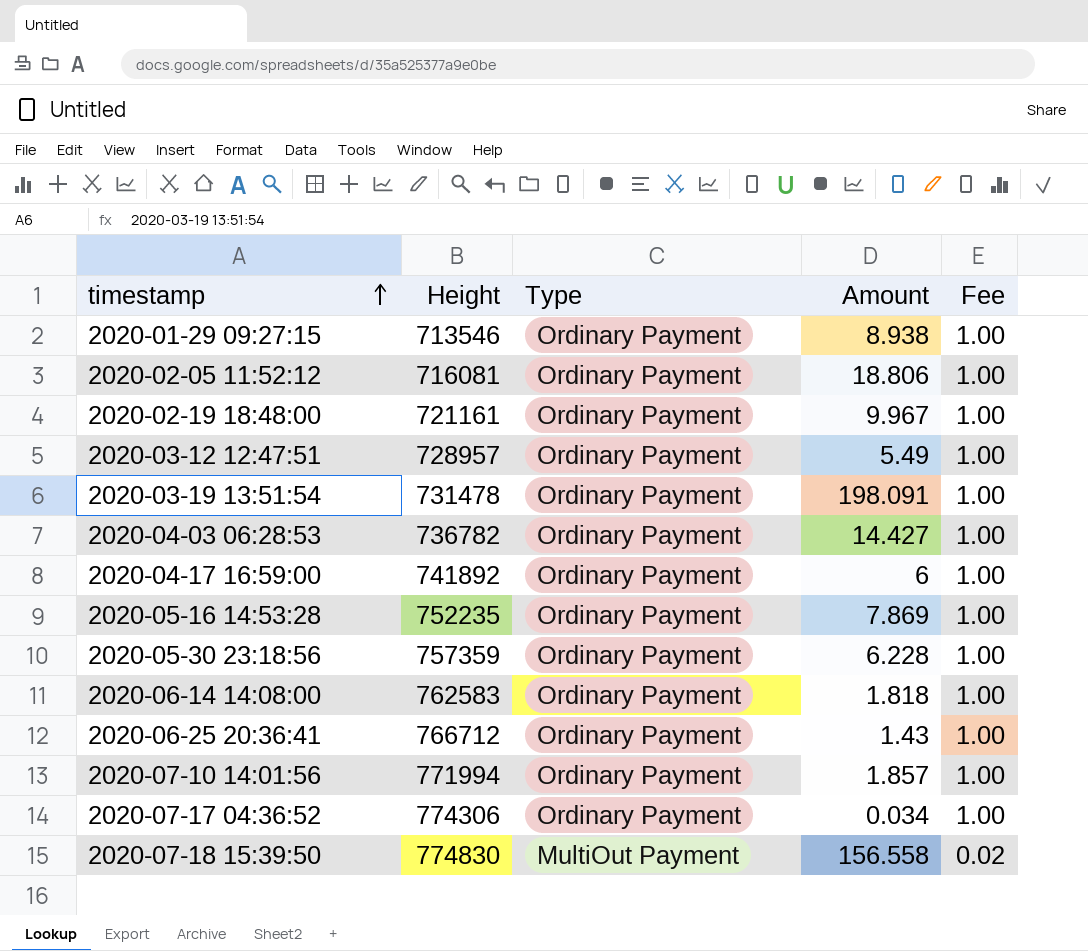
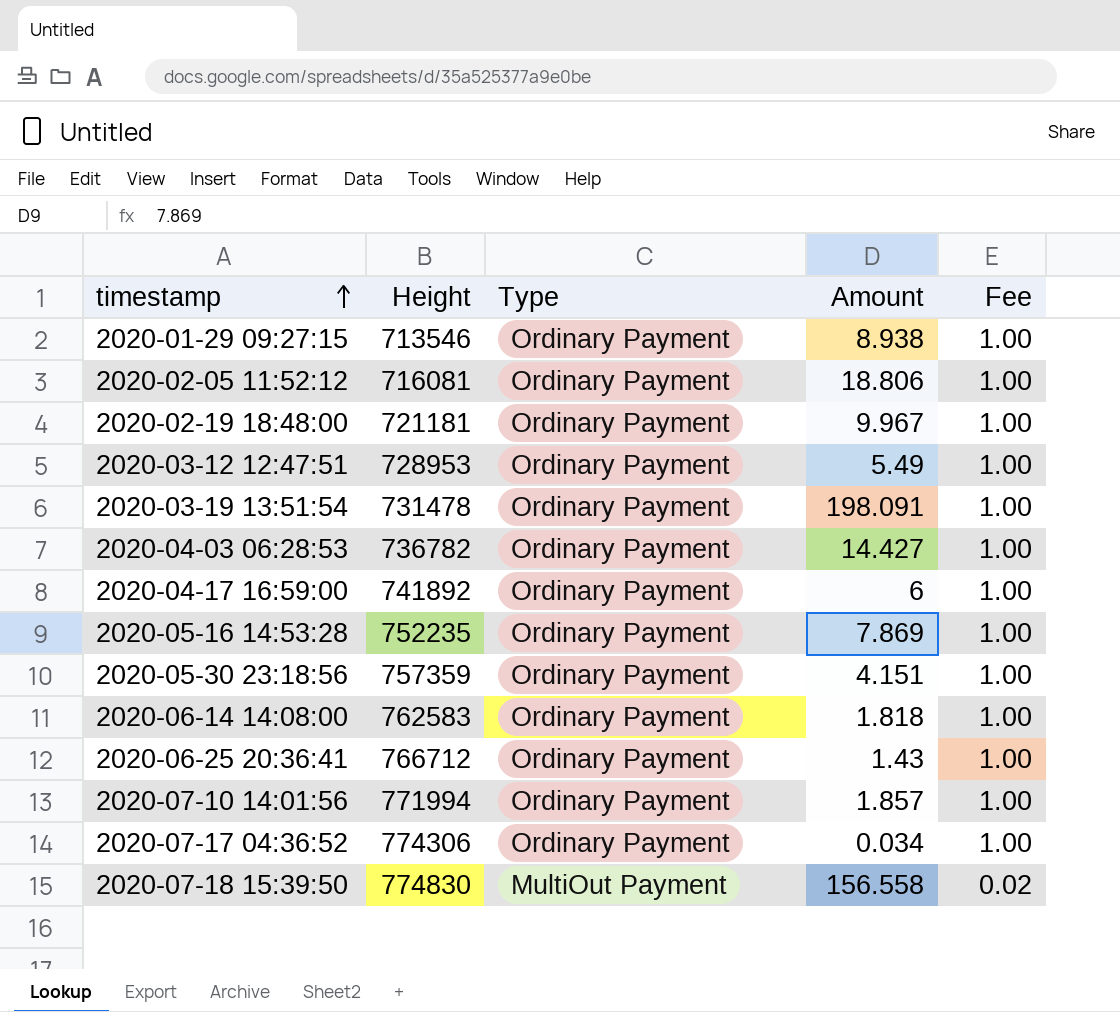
2020-02-19 18:48:00 | Height: 721161 -> 721181
2020-03-12 12:47:51 | Height: 728957 -> 728953
2020-05-30 23:18:56 | Amount: 6.228 -> 4.151

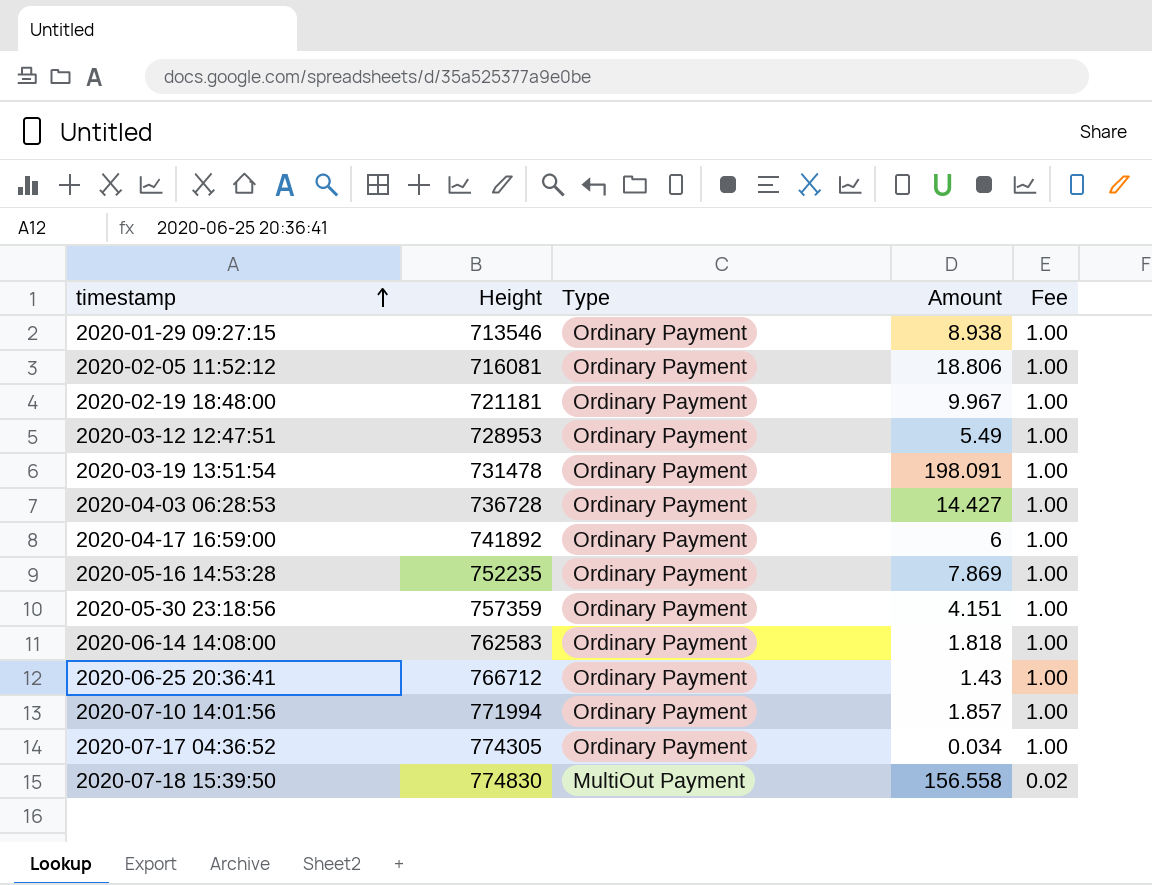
2020-04-03 06:28:53 | Height: 736782 -> 736728
2020-07-17 04:36:52 | Height: 774306 -> 774305

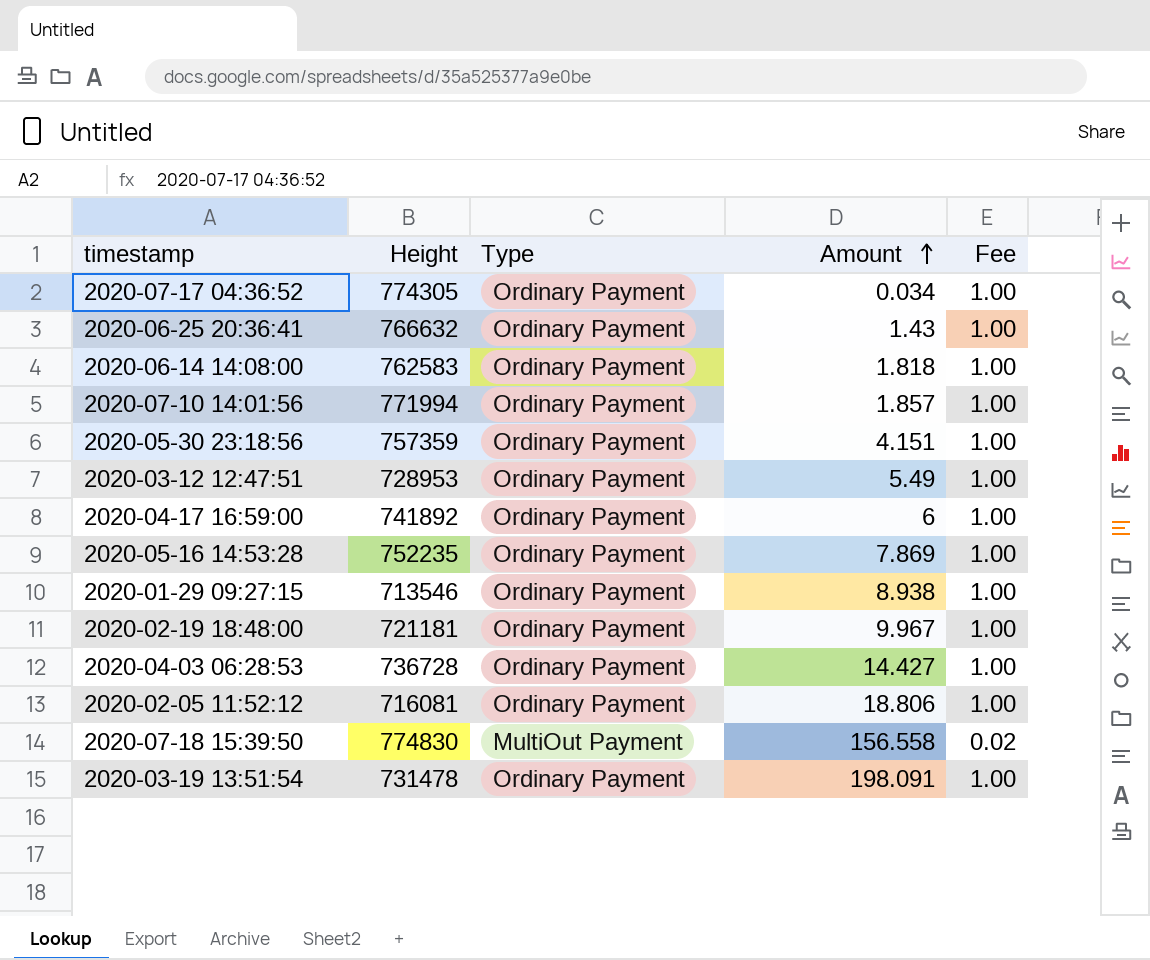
row order: timestamp ascending -> Amount ascending
2020-06-25 20:36:41 | Height: 766712 -> 766632

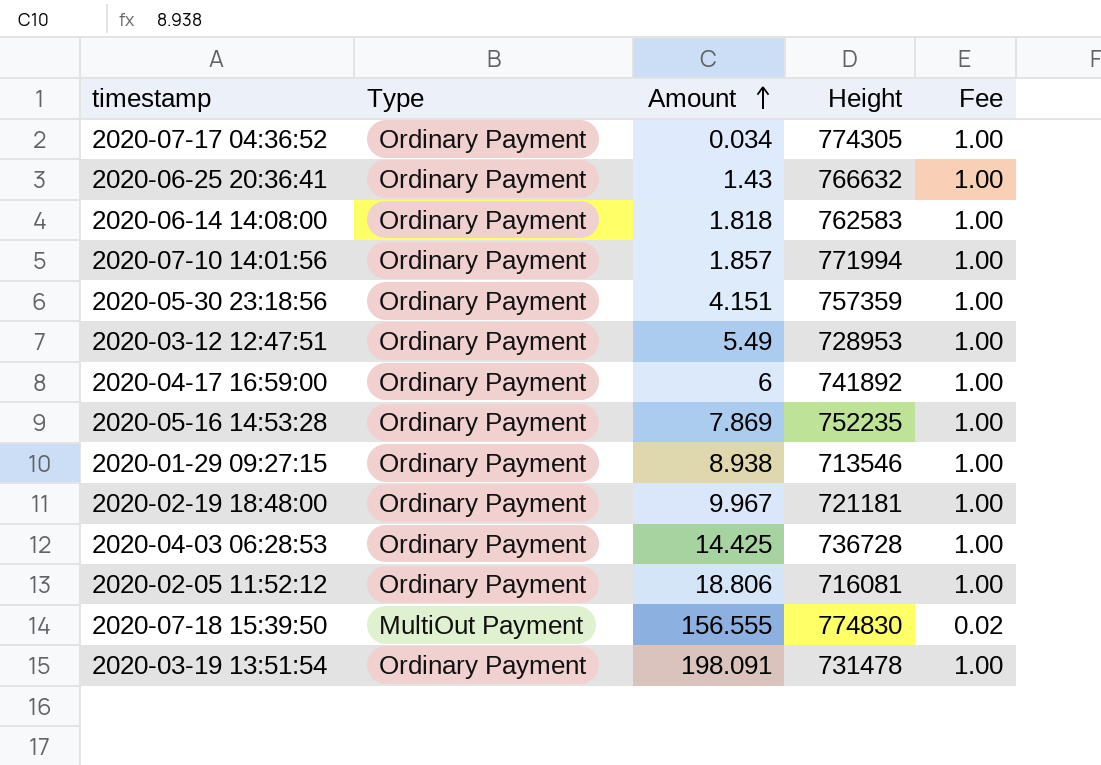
column Height | position: 2 -> 4
2020-04-03 06:28:53 | Amount: 14.427 -> 14.425
2020-07-18 15:39:50 | Amount: 156.558 -> 156.555

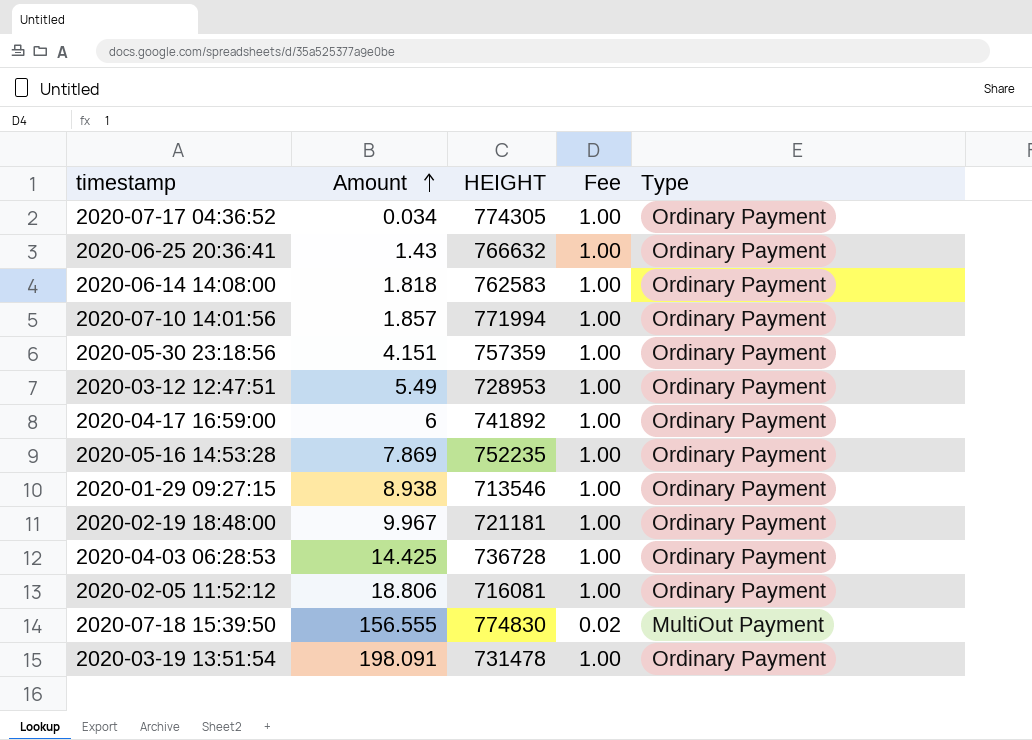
column name: Height -> HEIGHT
column Type | position: 2 -> 5

